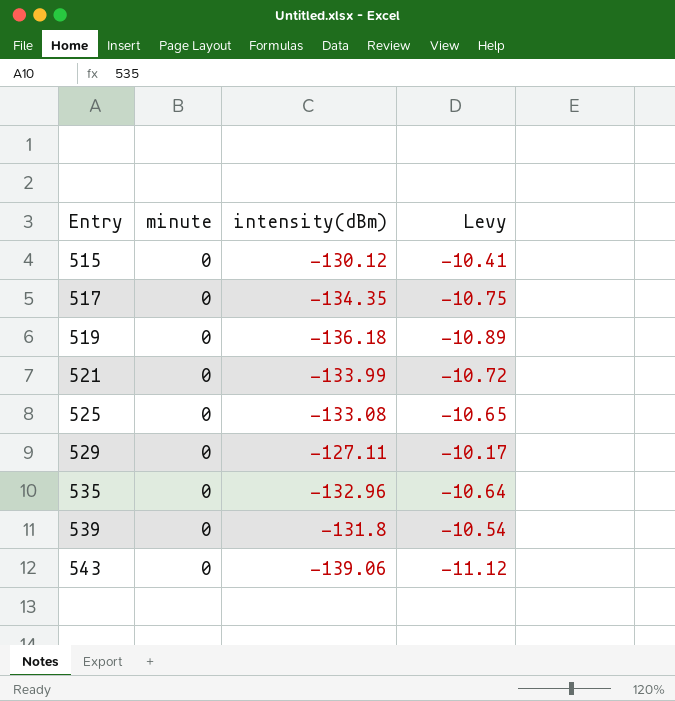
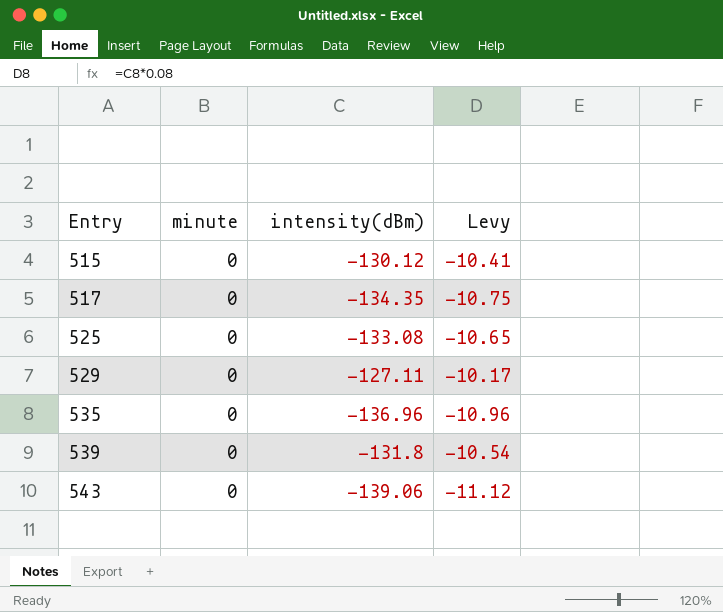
row 519: 0 | -136.18 | -10.89 -> none
row 521: 0 | -133.99 | -10.72 -> none
535 | intensity(dBm): -132.96 -> -136.96
535 | Levy: -10.64 -> -10.96

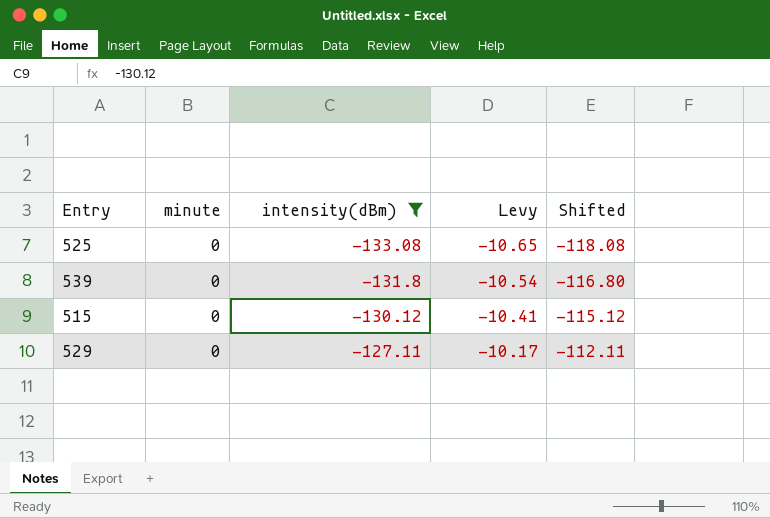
filter: none -> intensity(dBm) >= -133.08
row order: Entry ascending -> intensity(dBm) ascending
column Shifted | formula: none -> [intensity(dBm)] + 15

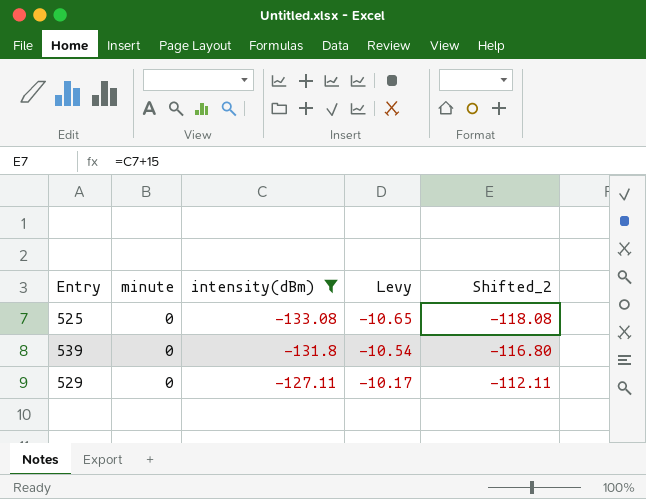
column name: Shifted -> Shifted_2
row 515: 0 | -130.12 | -10.41 | -115.12 -> none

